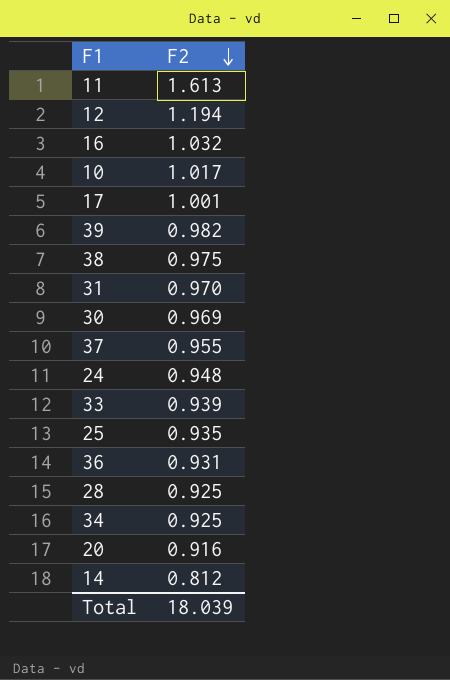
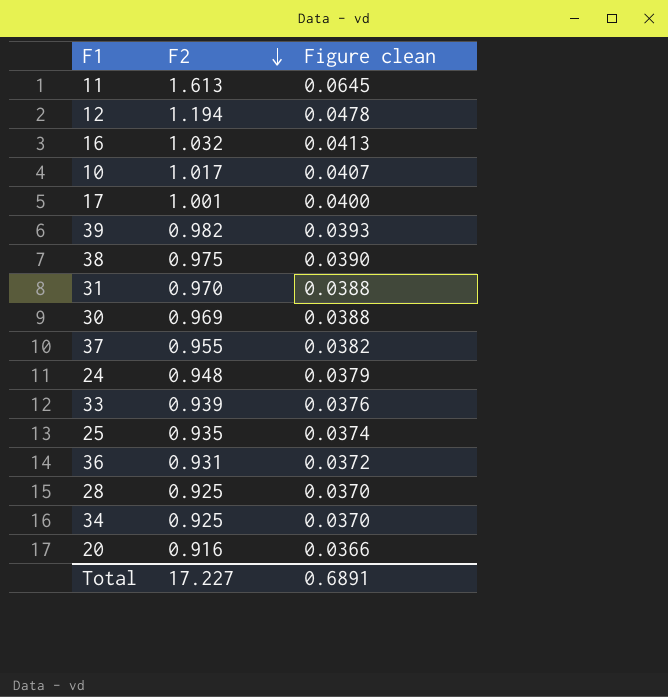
column Figure clean | formula: none -> [F2] * 0.04
row 14: 0.812 -> none
Total | F2: 18.039 -> 17.227

